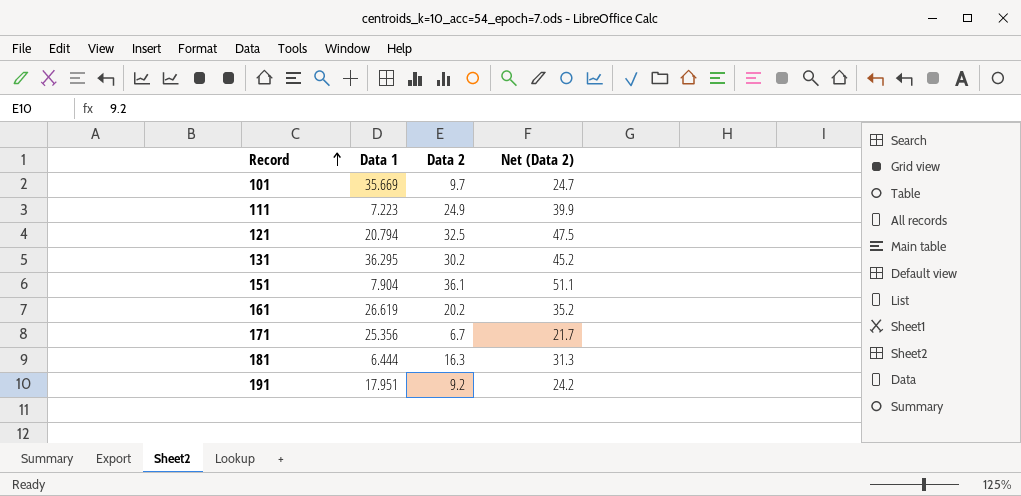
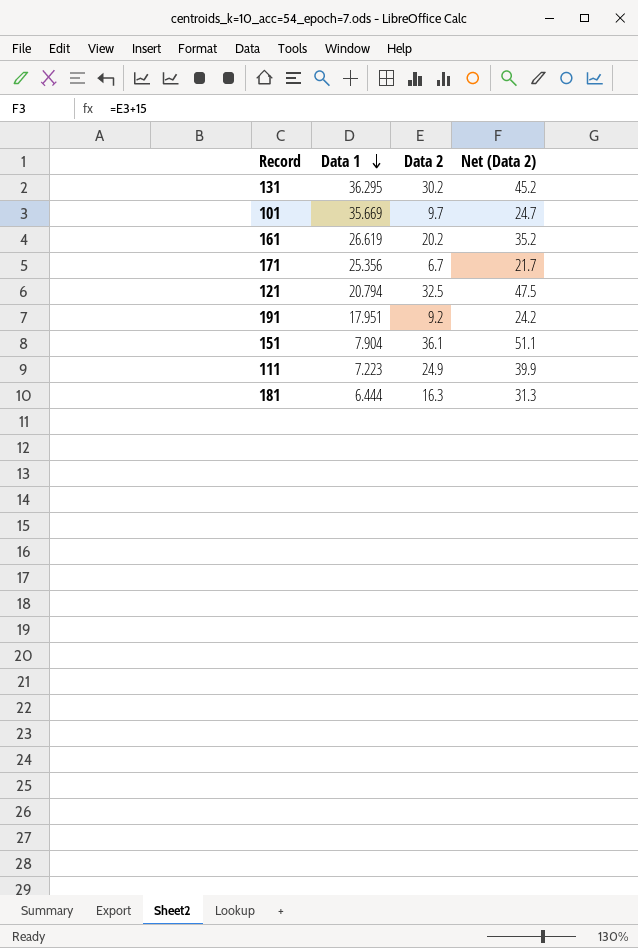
row order: Record ascending -> Data 1 descending

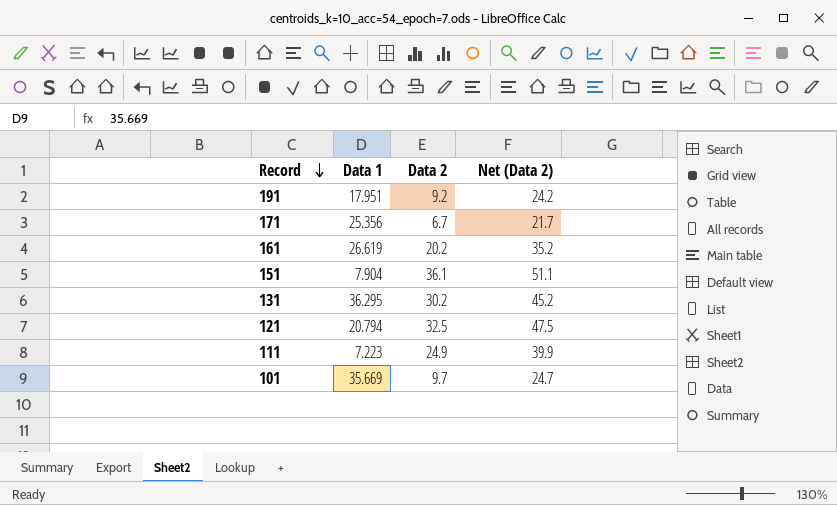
row order: Data 1 descending -> Record descending
row 181: 6.444 | 16.3 | 31.3 -> none

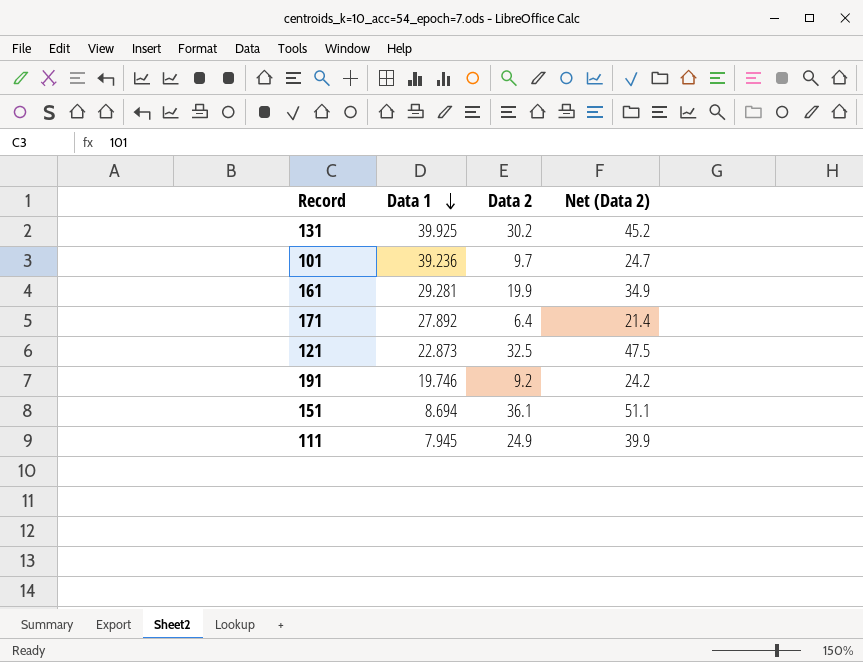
row order: Record descending -> Data 1 descending
131 | Data 1: 36.295 -> 39.925
101 | Data 1: 35.669 -> 39.236
161 | Data 1: 26.619 -> 29.281
161 | Data 2: 20.2 -> 19.9
161 | Net (Data 2): 35.2 -> 34.9
171 | Data 1: 25.356 -> 27.892
171 | Data 2: 6.7 -> 6.4
171 | Net (Data 2): 21.7 -> 21.4
121 | Data 1: 20.794 -> 22.873
191 | Data 1: 17.951 -> 19.746
151 | Data 1: 7.904 -> 8.694
111 | Data 1: 7.223 -> 7.945

